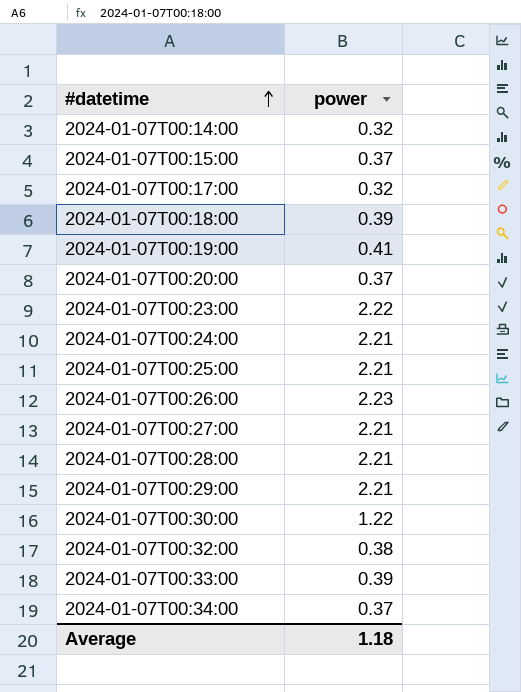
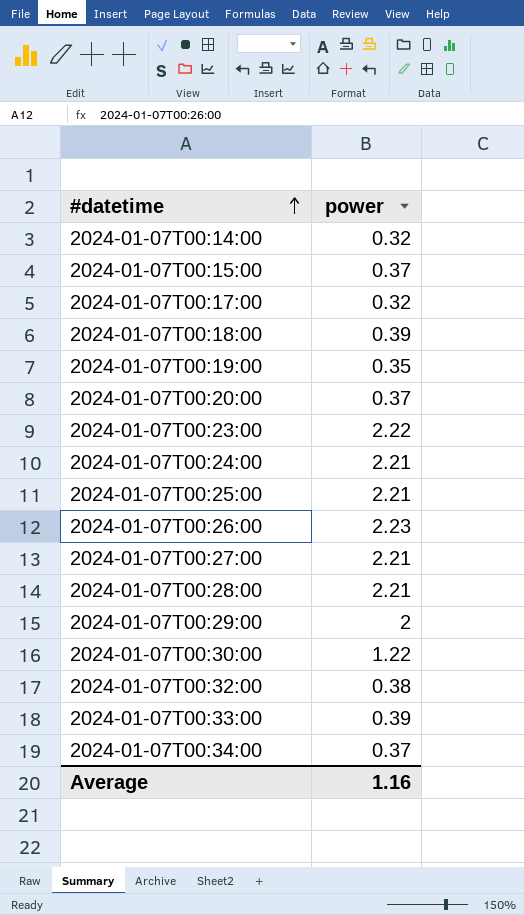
2024-01-07T00:19:00 | power: 0.41 -> 0.35
2024-01-07T00:29:00 | power: 2.21 -> 2
Average | power: 1.18 -> 1.16

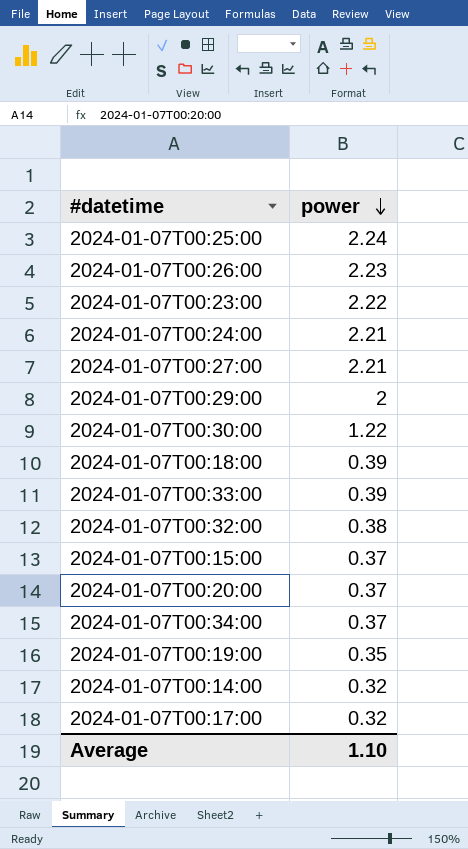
row order: #datetime ascending -> power descending
row 2024-01-07T00:28:00: 2.21 -> none
2024-01-07T00:25:00 | power: 2.21 -> 2.24
Average | power: 1.16 -> 1.10

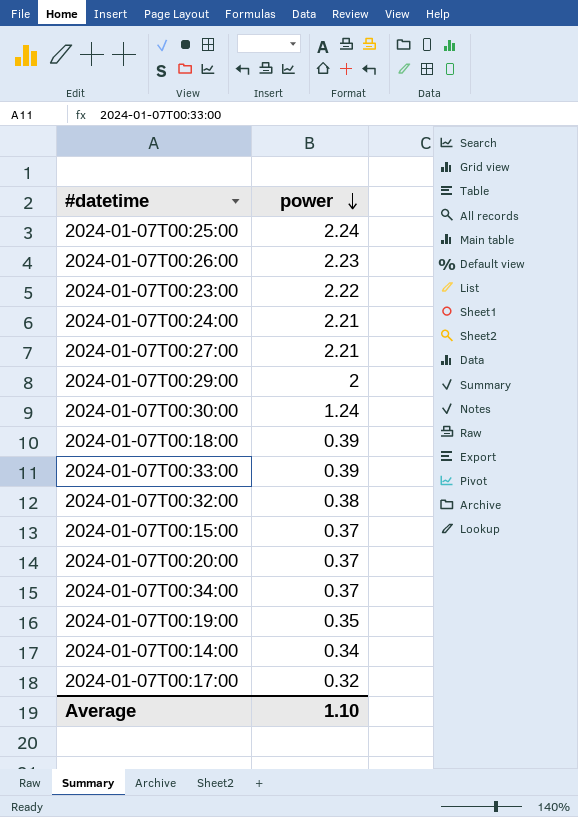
2024-01-07T00:30:00 | power: 1.22 -> 1.24
2024-01-07T00:14:00 | power: 0.32 -> 0.34

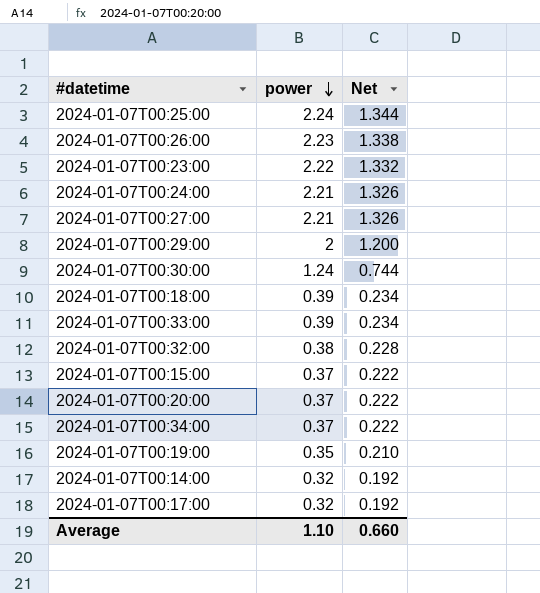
column Net | formula: none -> [power] * 0.6
2024-01-07T00:14:00 | power: 0.34 -> 0.32

